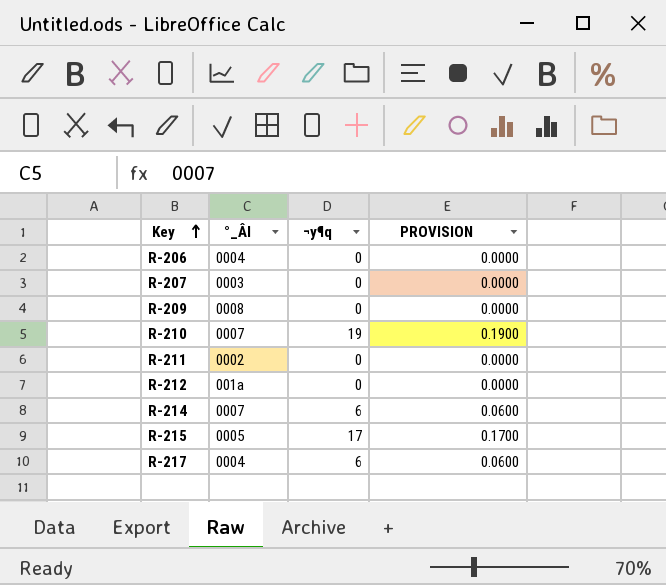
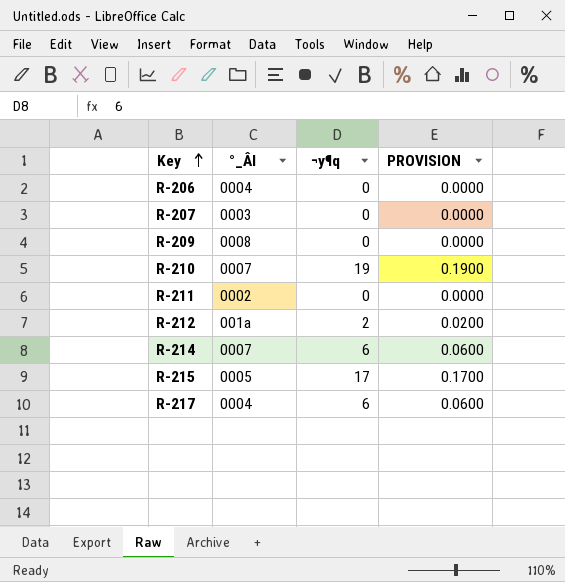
R-212 | ¬y¶q: 0 -> 2
R-212 | PROVISION: 0.0000 -> 0.0200

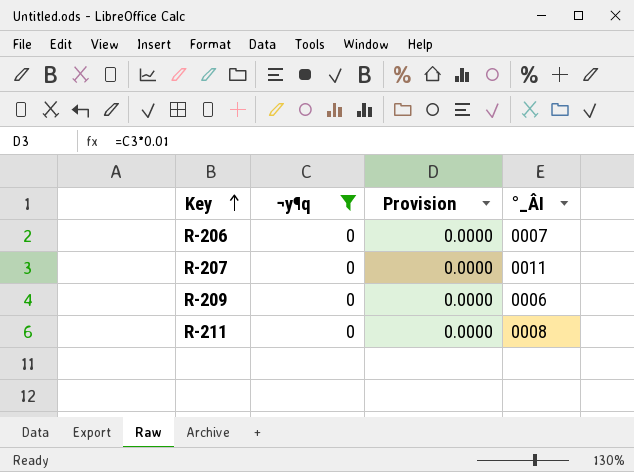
filter: none -> ¬y¶q = 0
column name: PROVISION -> Provision
column °_ÂI | position: 2 -> 4
R-206 | °_ÂI: 0004 -> 0007
R-207 | °_ÂI: 0003 -> 0011
R-209 | °_ÂI: 0008 -> 0006
R-211 | °_ÂI: 0002 -> 0008

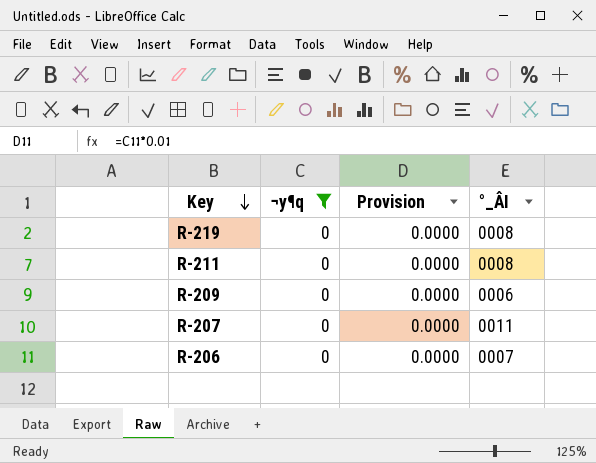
row order: Key ascending -> Key descending
row R-219: none -> 0 | 0.0000 | 0008

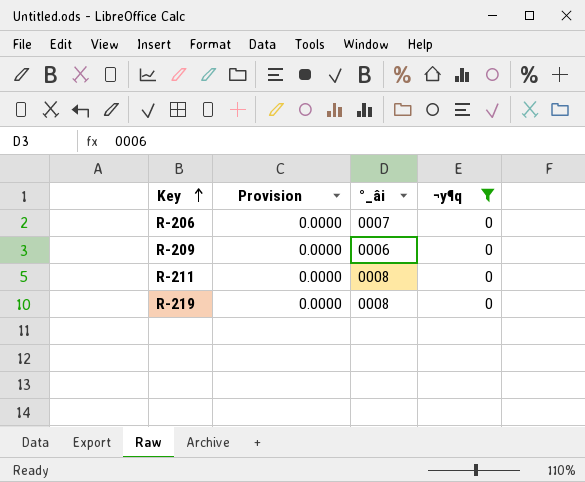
row order: Key descending -> Key ascending
column name: °_ÂI -> °_âi
column ¬y¶q | position: 2 -> 4
row R-207: 0 | 0.0000 | 0011 -> none

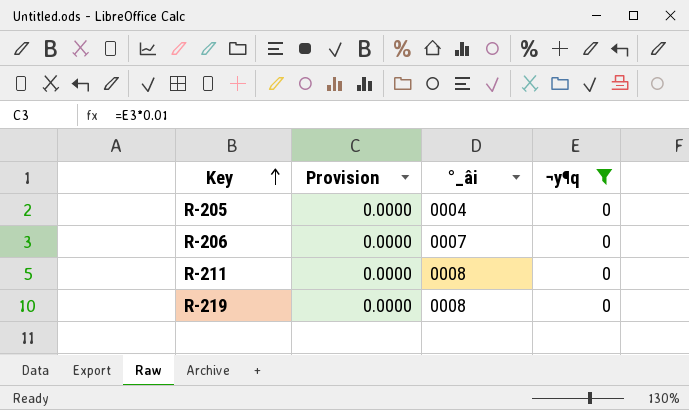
row R-209: 0.0000 | 0006 | 0 -> none
row R-205: none -> 0.0000 | 0004 | 0

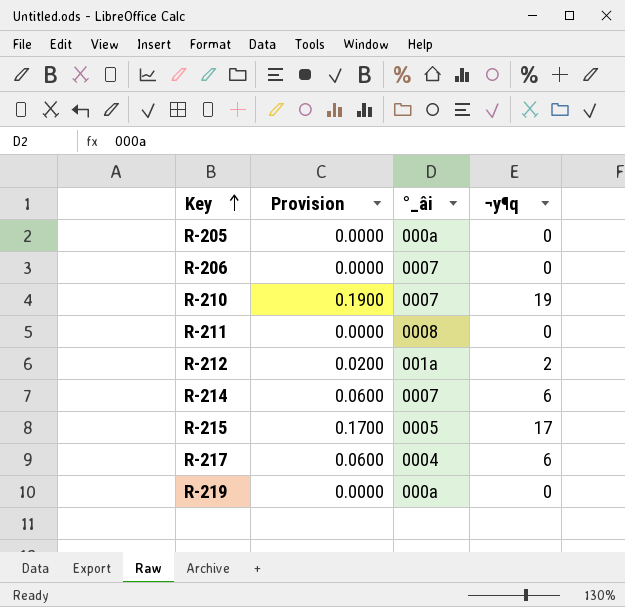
filter: ¬y¶q = 0 -> none
R-205 | °_âi: 0004 -> 000a
R-219 | °_âi: 0008 -> 000a

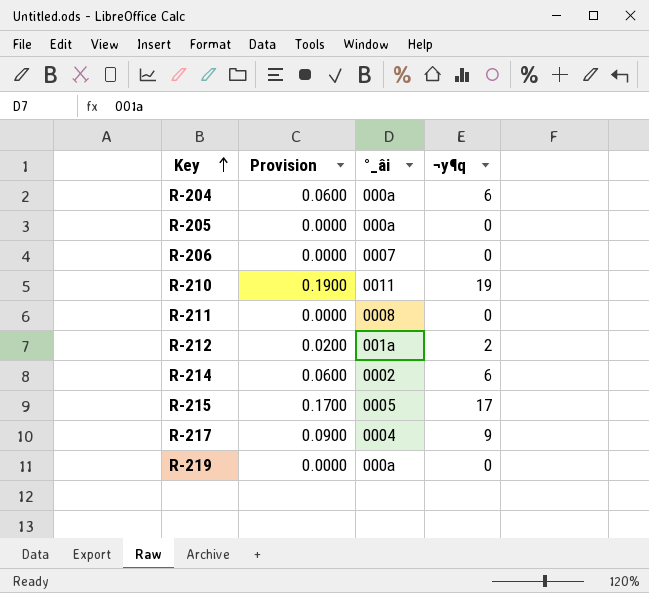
row R-204: none -> 0.0600 | 000a | 6
R-210 | °_âi: 0007 -> 0011
R-214 | °_âi: 0007 -> 0002
R-217 | Provision: 0.0600 -> 0.0900
R-217 | ¬y¶q: 6 -> 9

